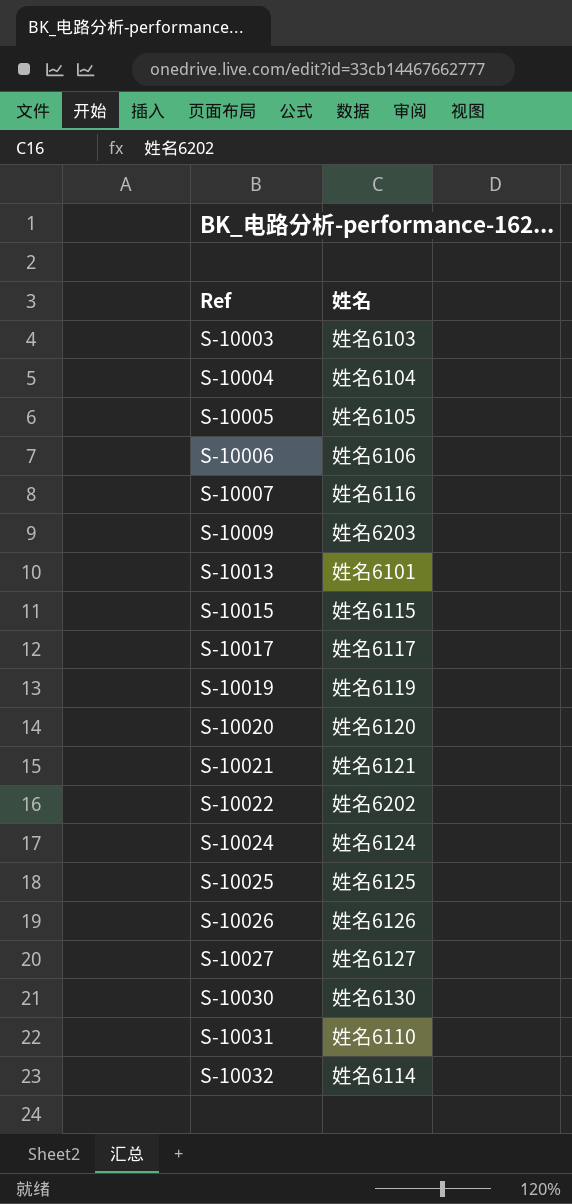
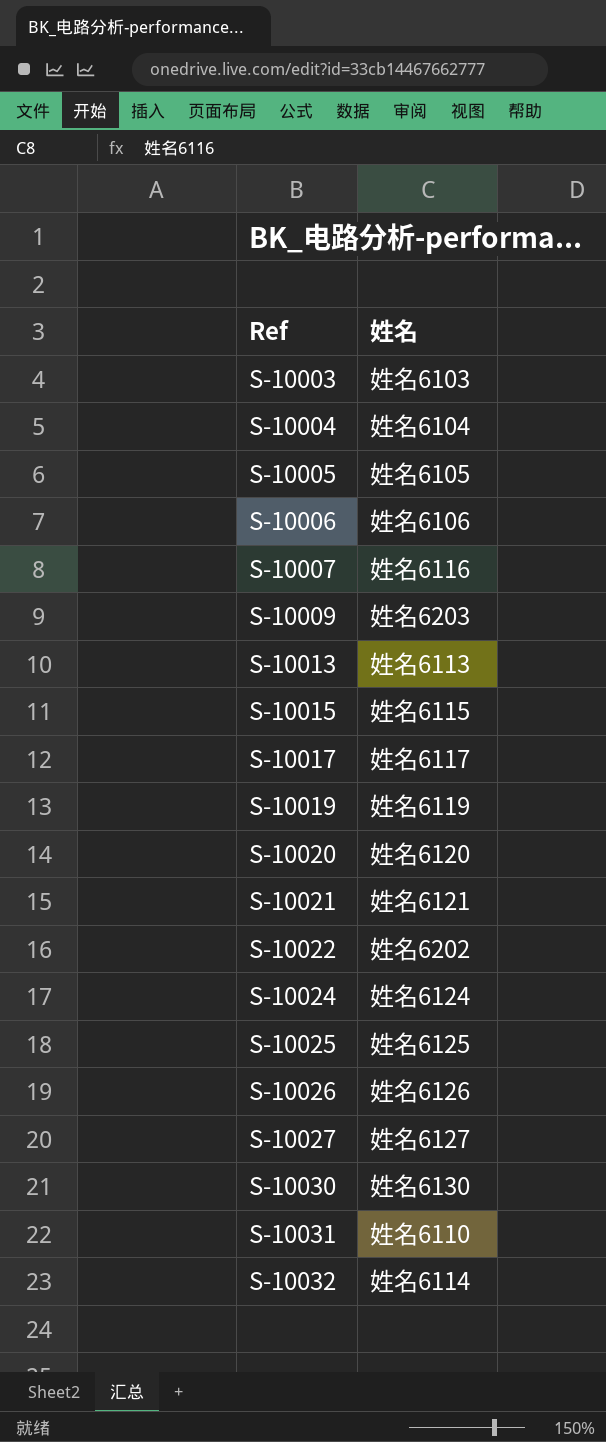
S-10013 | 姓名: 姓名6101 -> 姓名6113

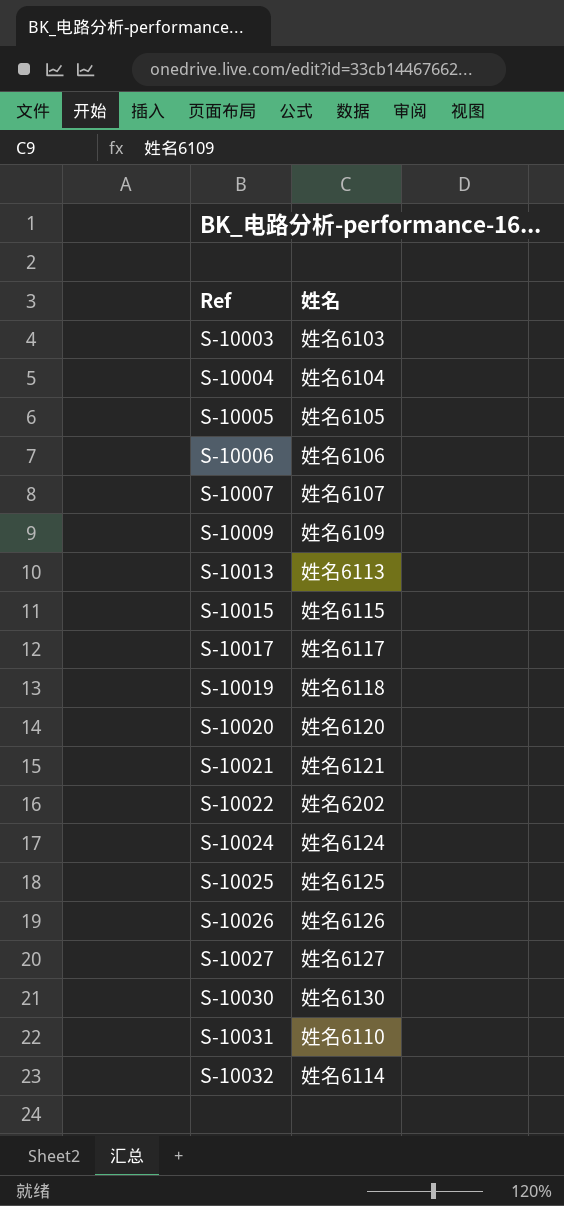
S-10007 | 姓名: 姓名6116 -> 姓名6107
S-10009 | 姓名: 姓名6203 -> 姓名6109
S-10019 | 姓名: 姓名6119 -> 姓名6118

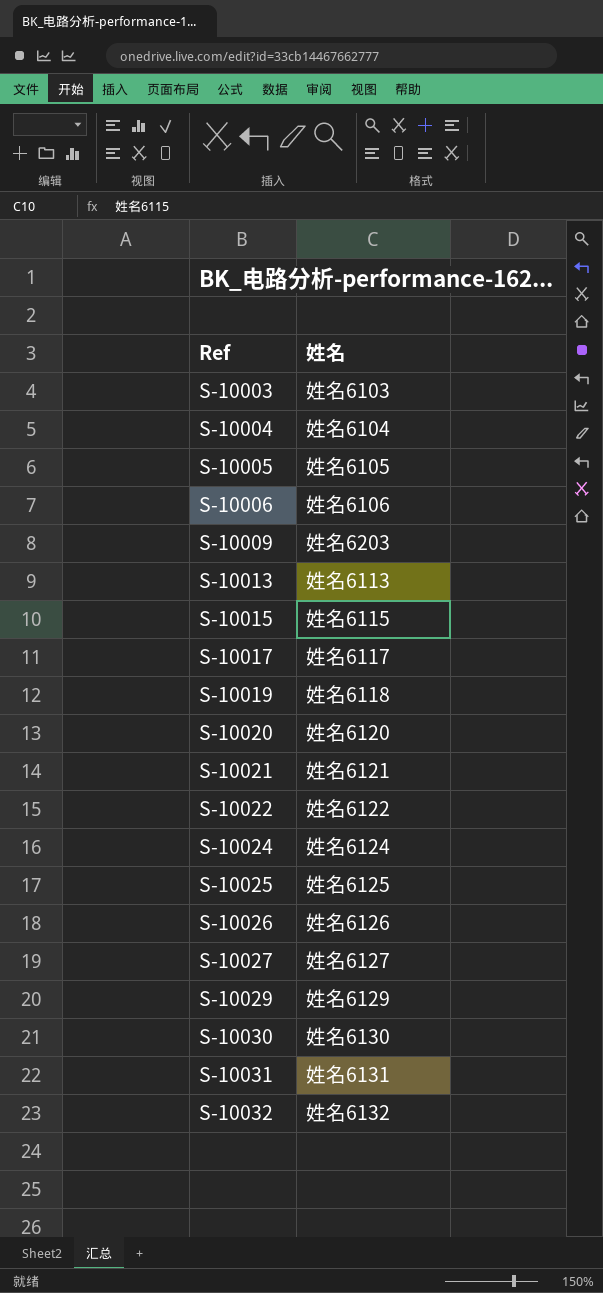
row S-10007: 姓名6107 -> none
S-10009 | 姓名: 姓名6109 -> 姓名6203
S-10022 | 姓名: 姓名6202 -> 姓名6122
row S-10029: none -> 姓名6129
S-10031 | 姓名: 姓名6110 -> 姓名6131
S-10032 | 姓名: 姓名6114 -> 姓名6132

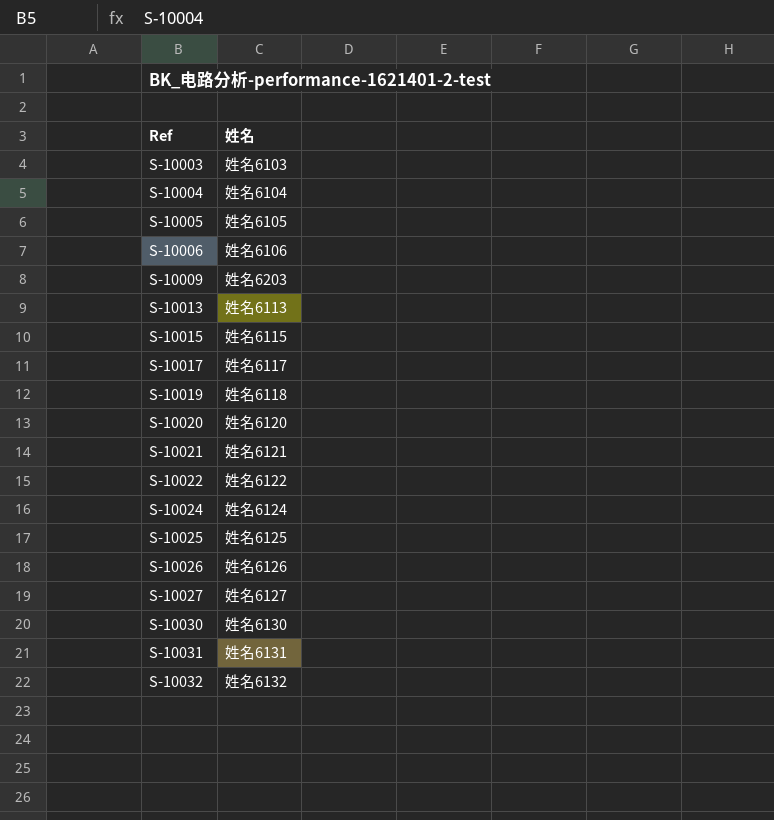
row S-10029: 姓名6129 -> none

